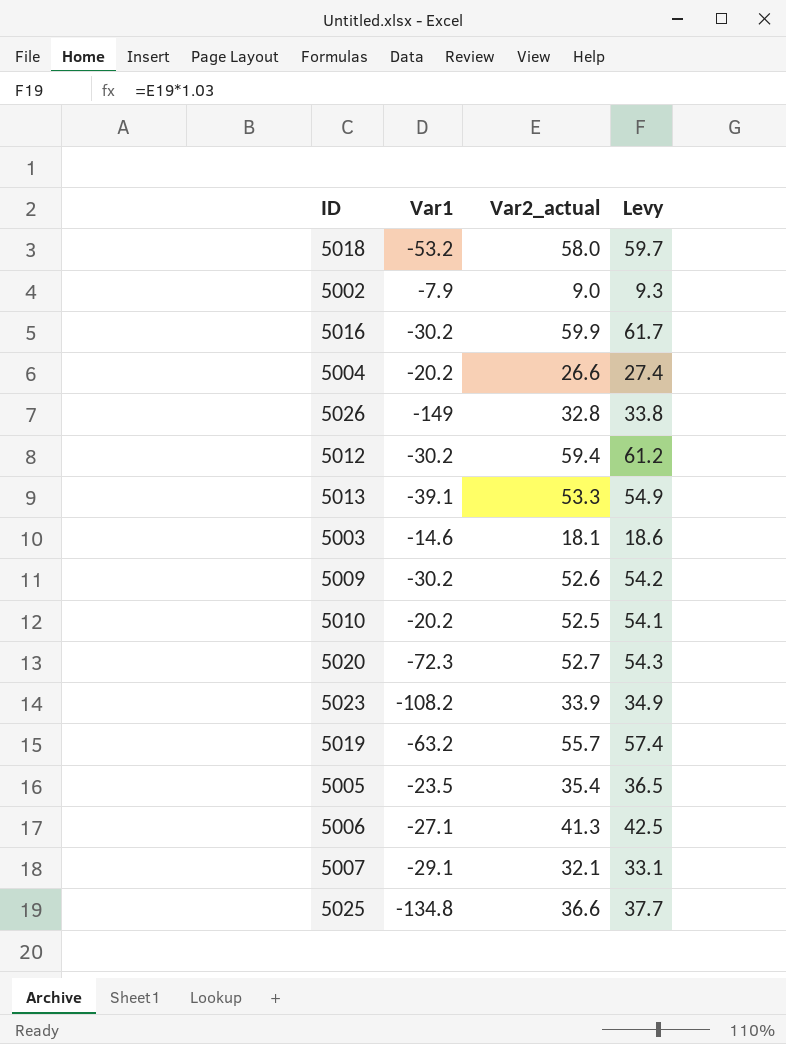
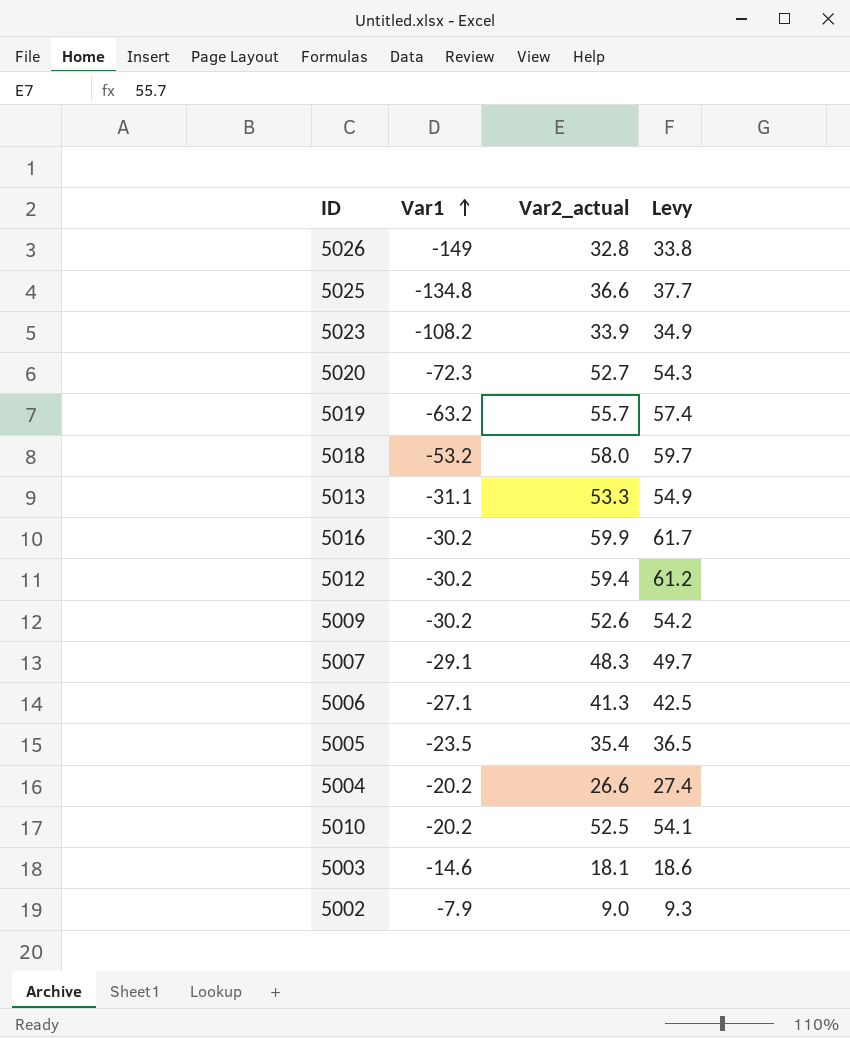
row order: none -> Var1 ascending
5013 | Var1: -39.1 -> -31.1
5007 | Var2_actual: 32.1 -> 48.3
5007 | Levy: 33.1 -> 49.7

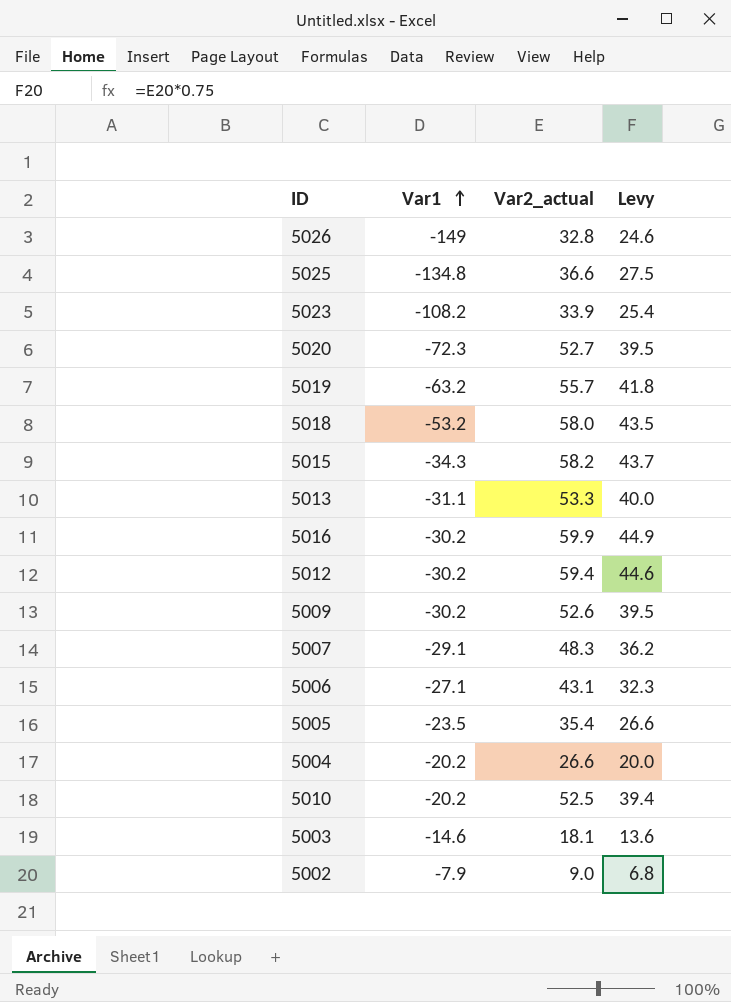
column Levy | formula: [Var2_actual] * 1.03 -> [Var2_actual] * 0.75
row 5015: none -> -34.3 | 58.2 | 43.7
5006 | Var2_actual: 41.3 -> 43.1

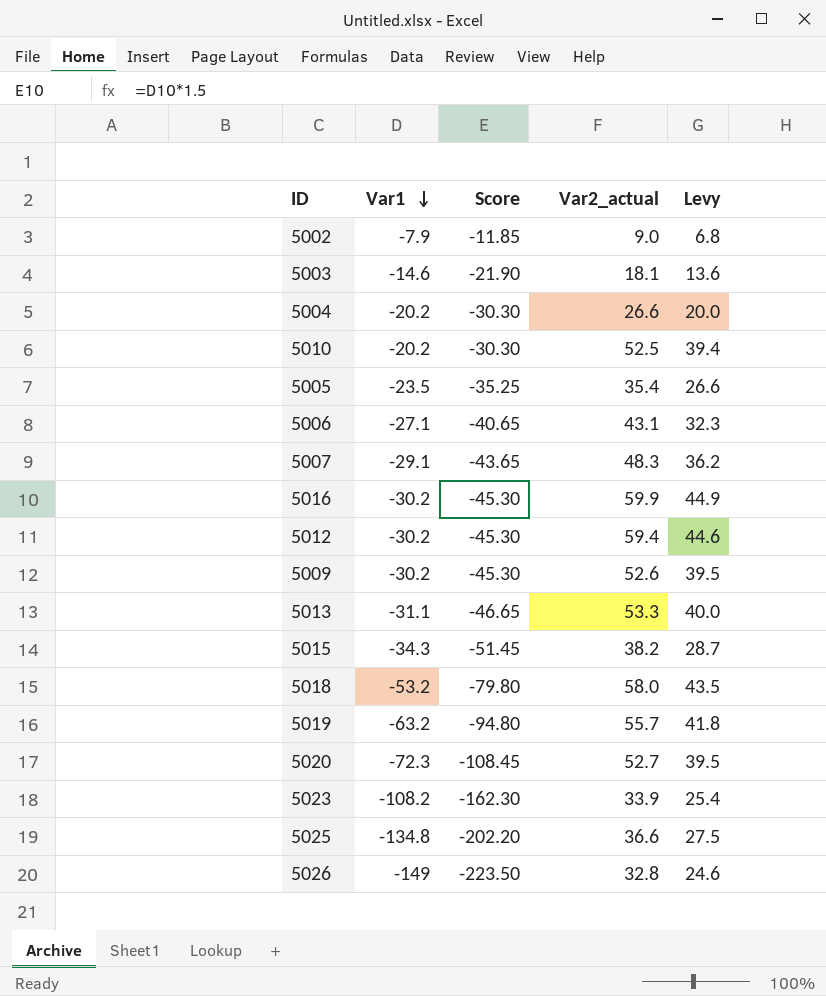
row order: Var1 ascending -> Var1 descending
column Score | formula: none -> [Var1] * 1.5
5015 | Var2_actual: 58.2 -> 38.2
5015 | Levy: 43.7 -> 28.7

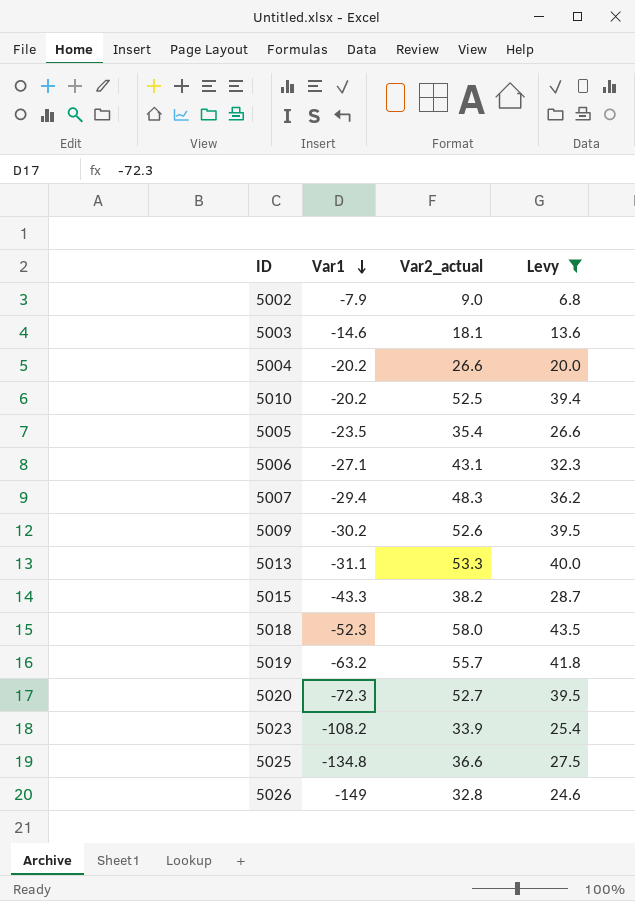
filter: none -> Levy <= 43.5
column Score | formula: [Var1] * 1.5 -> none
5007 | Var1: -29.1 -> -29.4
5015 | Var1: -34.3 -> -43.3
5018 | Var1: -53.2 -> -52.3

